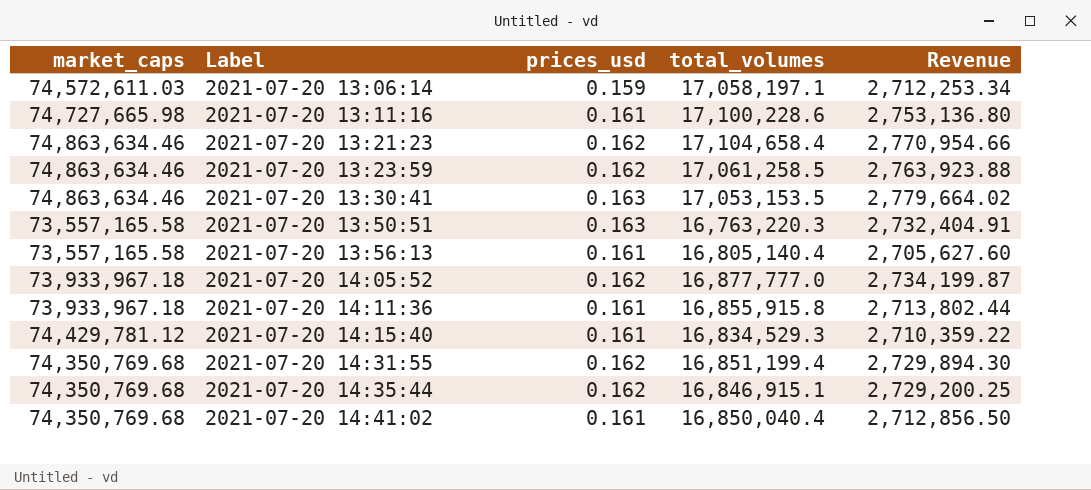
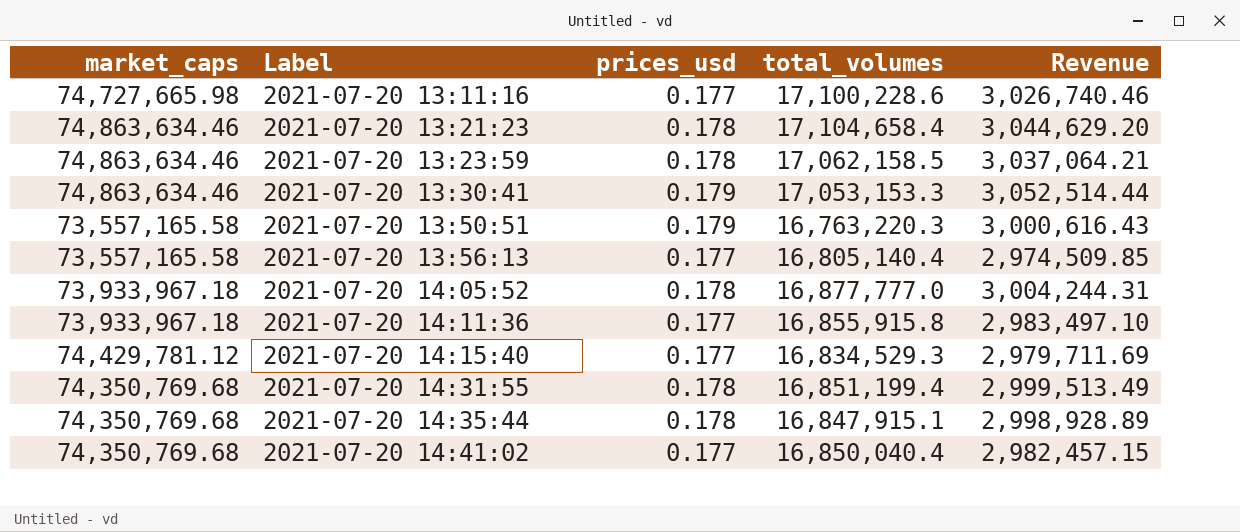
row 2021-07-20 13:06:14: 74,572,611.03 | 0.159 | 17,058,197.1 | 2,712,253.34 -> none
2021-07-20 13:11:16 | prices_usd: 0.161 -> 0.177
2021-07-20 13:11:16 | Revenue: 2,753,136.80 -> 3,026,740.46
2021-07-20 13:21:23 | prices_usd: 0.162 -> 0.178
2021-07-20 13:21:23 | Revenue: 2,770,954.66 -> 3,044,629.20
2021-07-20 13:23:59 | prices_usd: 0.162 -> 0.178
2021-07-20 13:23:59 | total_volumes: 17,061,258.5 -> 17,062,158.5
2021-07-20 13:23:59 | Revenue: 2,763,923.88 -> 3,037,064.21
2021-07-20 13:30:41 | prices_usd: 0.163 -> 0.179
2021-07-20 13:30:41 | total_volumes: 17,053,153.5 -> 17,053,153.3
2021-07-20 13:30:41 | Revenue: 2,779,664.02 -> 3,052,514.44
2021-07-20 13:50:51 | prices_usd: 0.163 -> 0.179
2021-07-20 13:50:51 | Revenue: 2,732,404.91 -> 3,000,616.43
2021-07-20 13:56:13 | prices_usd: 0.161 -> 0.177
2021-07-20 13:56:13 | Revenue: 2,705,627.60 -> 2,974,509.85
2021-07-20 14:05:52 | prices_usd: 0.162 -> 0.178
2021-07-20 14:05:52 | Revenue: 2,734,199.87 -> 3,004,244.31
2021-07-20 14:11:36 | prices_usd: 0.161 -> 0.177
2021-07-20 14:11:36 | Revenue: 2,713,802.44 -> 2,983,497.10
2021-07-20 14:15:40 | prices_usd: 0.161 -> 0.177
2021-07-20 14:15:40 | Revenue: 2,710,359.22 -> 2,979,711.69
2021-07-20 14:31:55 | prices_usd: 0.162 -> 0.178
2021-07-20 14:31:55 | Revenue: 2,729,894.30 -> 2,999,513.49
2021-07-20 14:35:44 | prices_usd: 0.162 -> 0.178
2021-07-20 14:35:44 | total_volumes: 16,846,915.1 -> 16,847,915.1
2021-07-20 14:35:44 | Revenue: 2,729,200.25 -> 2,998,928.89
2021-07-20 14:41:02 | prices_usd: 0.161 -> 0.177
2021-07-20 14:41:02 | Revenue: 2,712,856.50 -> 2,982,457.15

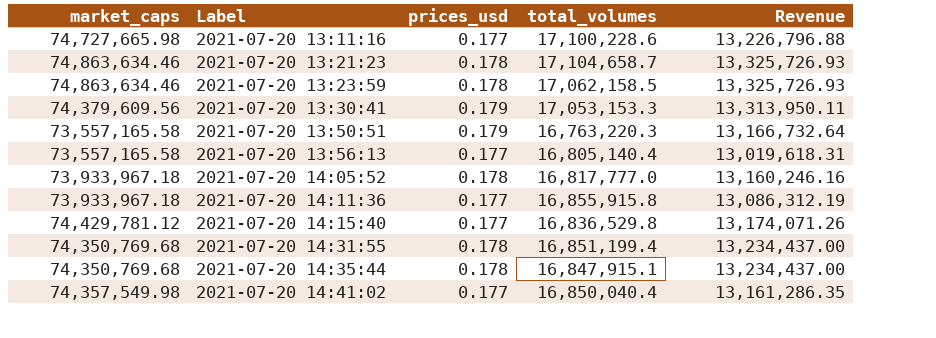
column Revenue | formula: [prices_usd] * [total_volumes] -> [market_caps] * [prices_usd]
2021-07-20 13:21:23 | total_volumes: 17,104,658.4 -> 17,104,658.7
2021-07-20 13:30:41 | market_caps: 74,863,634.46 -> 74,379,609.56
2021-07-20 14:05:52 | total_volumes: 16,877,777.0 -> 16,817,777.0
2021-07-20 14:15:40 | total_volumes: 16,834,529.3 -> 16,836,529.8
2021-07-20 14:41:02 | market_caps: 74,350,769.68 -> 74,357,549.98

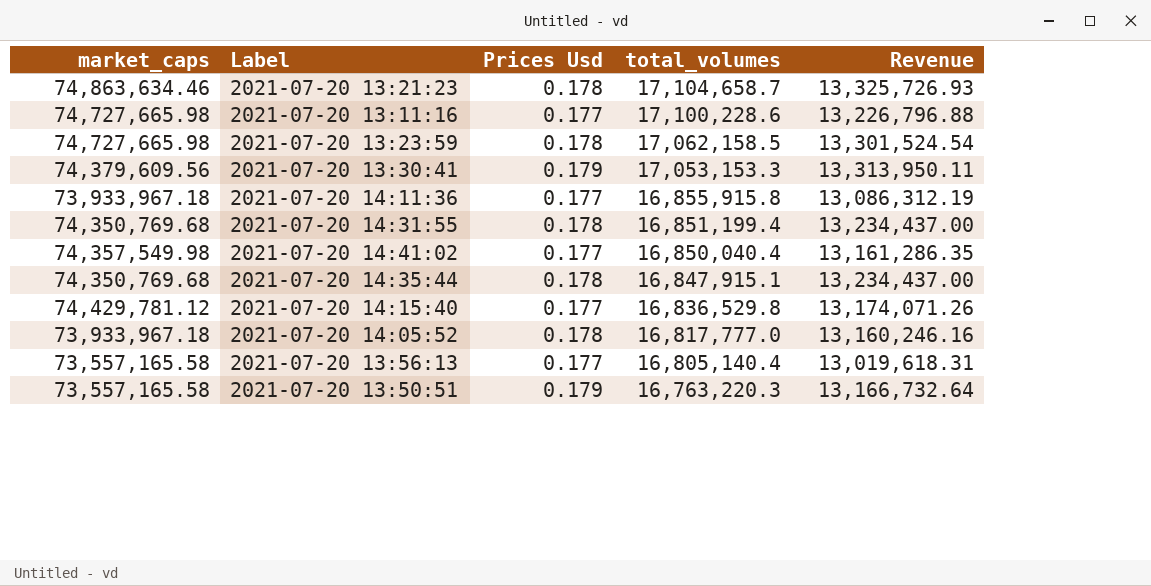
row order: Label ascending -> total_volumes descending
column name: prices_usd -> Prices Usd
2021-07-20 13:23:59 | market_caps: 74,863,634.46 -> 74,727,665.98
2021-07-20 13:23:59 | Revenue: 13,325,726.93 -> 13,301,524.54

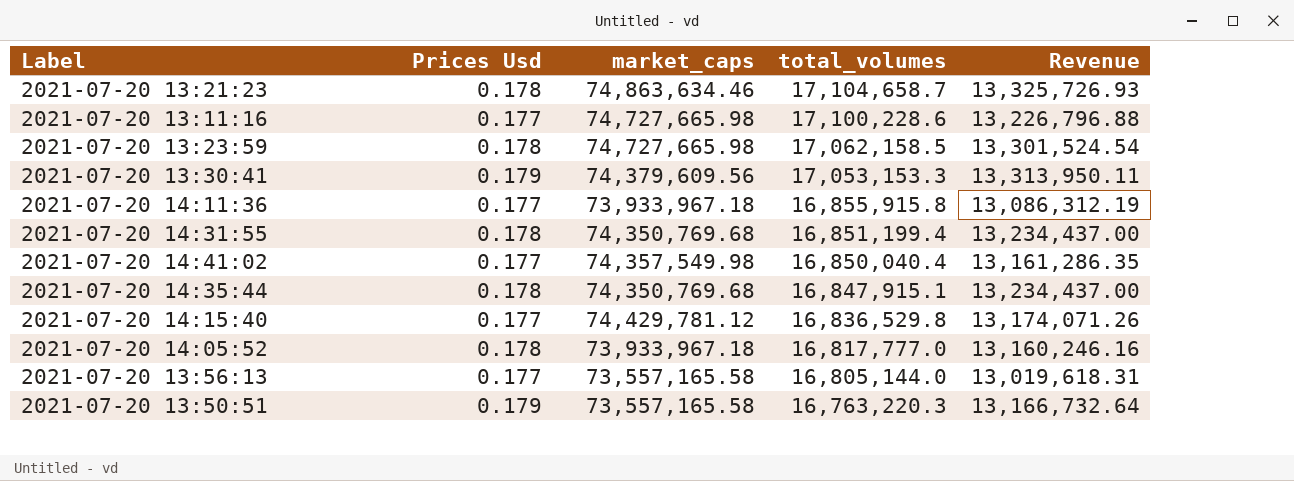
column market_caps | position: 1 -> 3
2021-07-20 13:56:13 | total_volumes: 16,805,140.4 -> 16,805,144.0

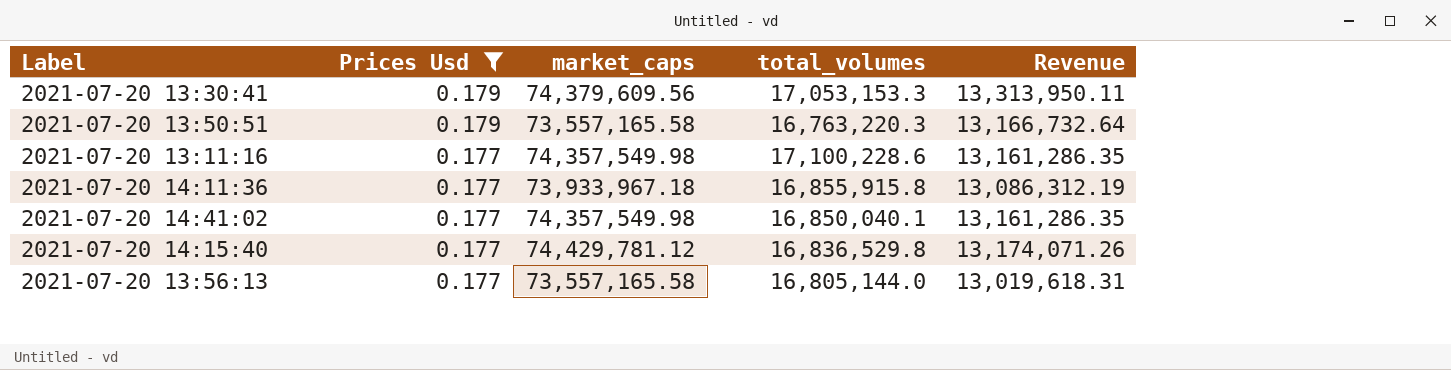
filter: none -> Prices Usd != 0.178
row order: total_volumes descending -> Prices Usd descending
2021-07-20 13:11:16 | market_caps: 74,727,665.98 -> 74,357,549.98
2021-07-20 13:11:16 | Revenue: 13,226,796.88 -> 13,161,286.35
2021-07-20 14:41:02 | total_volumes: 16,850,040.4 -> 16,850,040.1

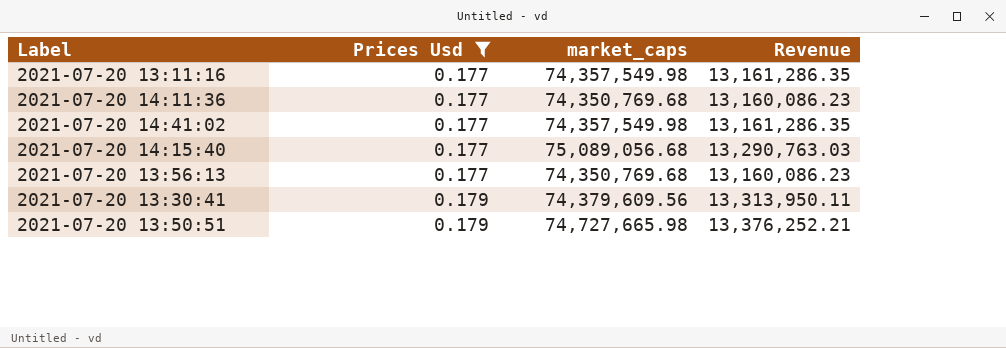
row order: Prices Usd descending -> Prices Usd ascending
column total_volumes | position: 4 -> none
2021-07-20 14:11:36 | market_caps: 73,933,967.18 -> 74,350,769.68
2021-07-20 14:11:36 | Revenue: 13,086,312.19 -> 13,160,086.23
2021-07-20 14:15:40 | market_caps: 74,429,781.12 -> 75,089,056.68
2021-07-20 14:15:40 | Revenue: 13,174,071.26 -> 13,290,763.03
2021-07-20 13:56:13 | market_caps: 73,557,165.58 -> 74,350,769.68
2021-07-20 13:56:13 | Revenue: 13,019,618.31 -> 13,160,086.23
2021-07-20 13:50:51 | market_caps: 73,557,165.58 -> 74,727,665.98
2021-07-20 13:50:51 | Revenue: 13,166,732.64 -> 13,376,252.21

